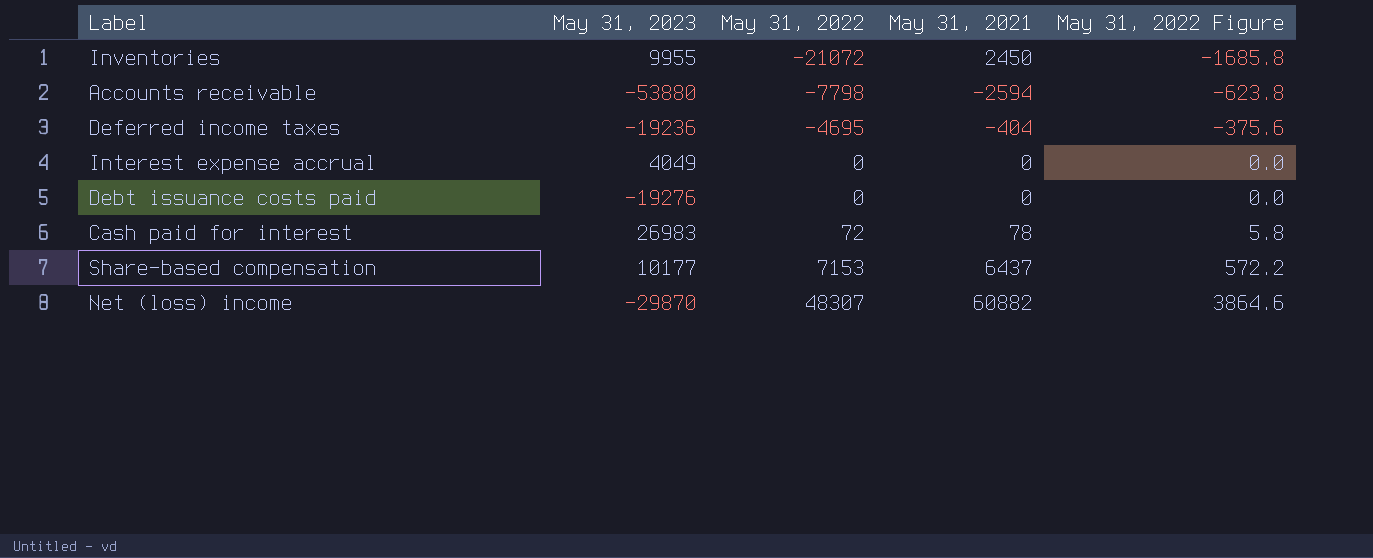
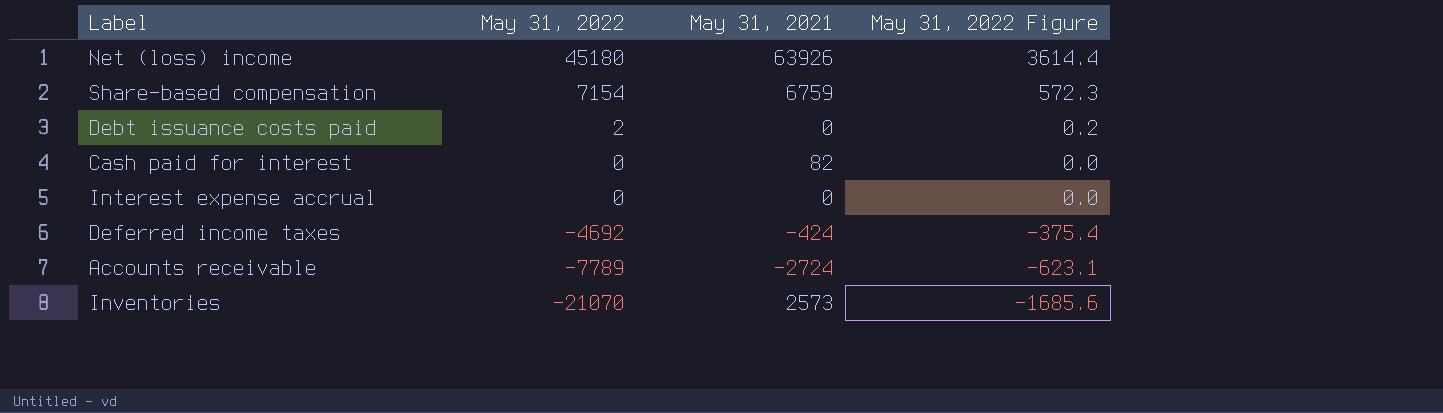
row order: May 31, 2022 ascending -> May 31, 2022 descending
column May 31, 2023 | position: 2 -> none
Net (loss) income | May 31, 2022: 48307 -> 45180
Net (loss) income | May 31, 2021: 60882 -> 63926
Net (loss) income | May 31, 2022 Figure: 3864.6 -> 3614.4
Share-based compensation | May 31, 2022: 7153 -> 7154
Share-based compensation | May 31, 2021: 6437 -> 6759
Share-based compensation | May 31, 2022 Figure: 572.2 -> 572.3
Debt issuance costs paid | May 31, 2022: 0 -> 2
Debt issuance costs paid | May 31, 2022 Figure: 0.0 -> 0.2
Cash paid for interest | May 31, 2022: 72 -> 0
Cash paid for interest | May 31, 2021: 78 -> 82
Cash paid for interest | May 31, 2022 Figure: 5.8 -> 0.0
Deferred income taxes | May 31, 2022: -4695 -> -4692
Deferred income taxes | May 31, 2021: -404 -> -424
Deferred income taxes | May 31, 2022 Figure: -375.6 -> -375.4
Accounts receivable | May 31, 2022: -7798 -> -7789
Accounts receivable | May 31, 2021: -2594 -> -2724
Accounts receivable | May 31, 2022 Figure: -623.8 -> -623.1
Inventories | May 31, 2022: -21072 -> -21070
Inventories | May 31, 2021: 2450 -> 2573
Inventories | May 31, 2022 Figure: -1685.8 -> -1685.6

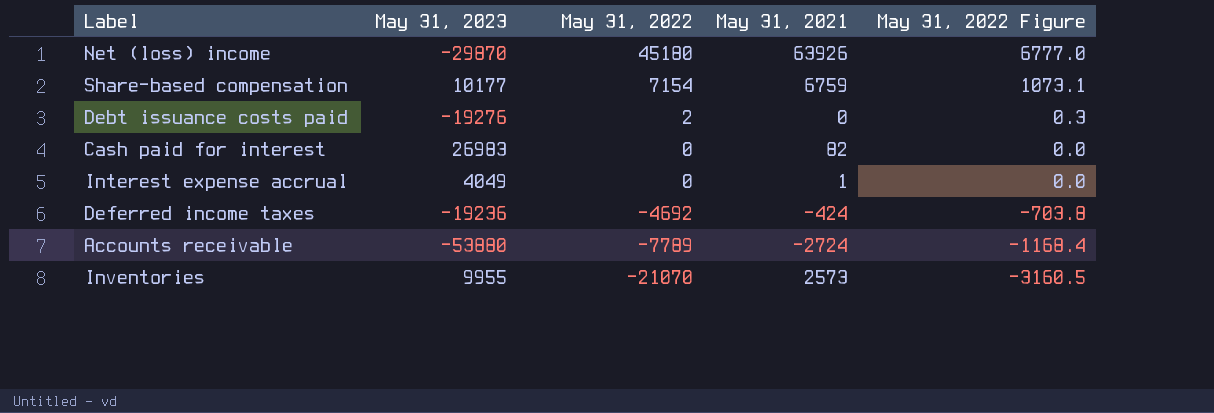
column May 31, 2023 | position: none -> 2
column May 31, 2022 Figure | formula: [May 31, 2022] * 0.08 -> [May 31, 2022] * 0.15
Interest expense accrual | May 31, 2021: 0 -> 1

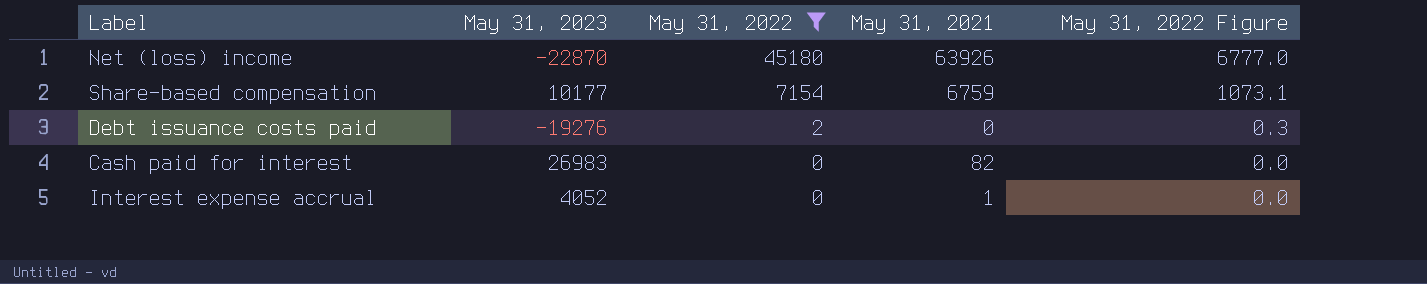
filter: none -> May 31, 2022 >= 0
Net (loss) income | May 31, 2023: -29870 -> -22870
Interest expense accrual | May 31, 2023: 4049 -> 4052

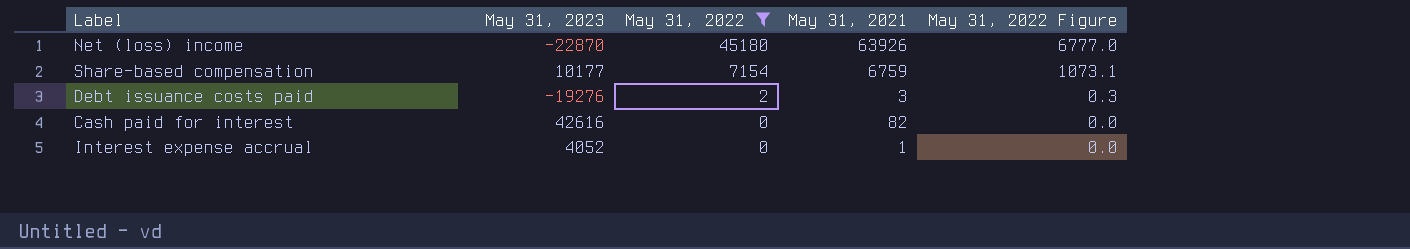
Debt issuance costs paid | May 31, 2021: 0 -> 3
Cash paid for interest | May 31, 2023: 26983 -> 42616

